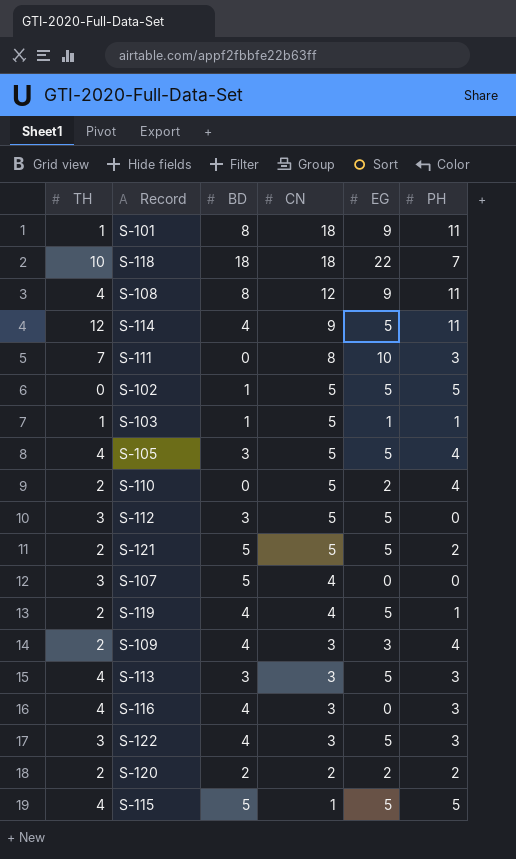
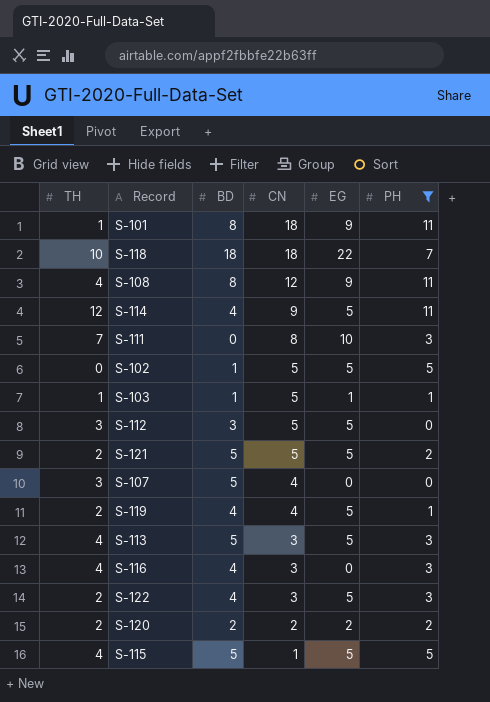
filter: none -> PH != 4
S-113 | BD: 3 -> 5
S-122 | TH: 3 -> 2

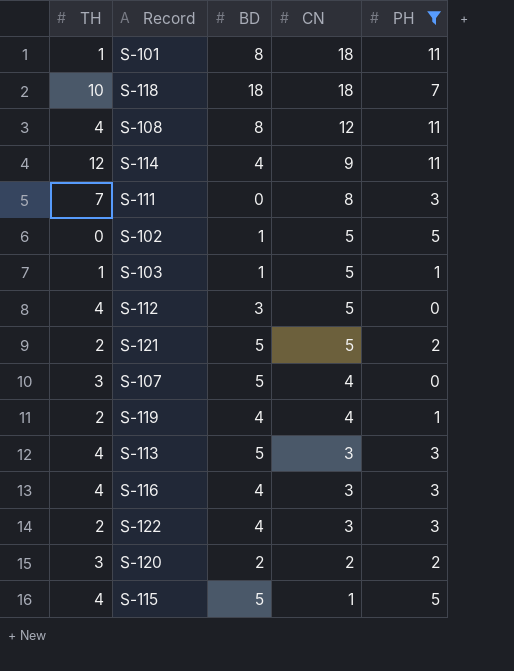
column EG | position: 5 -> none
S-112 | TH: 3 -> 4
S-120 | TH: 2 -> 3

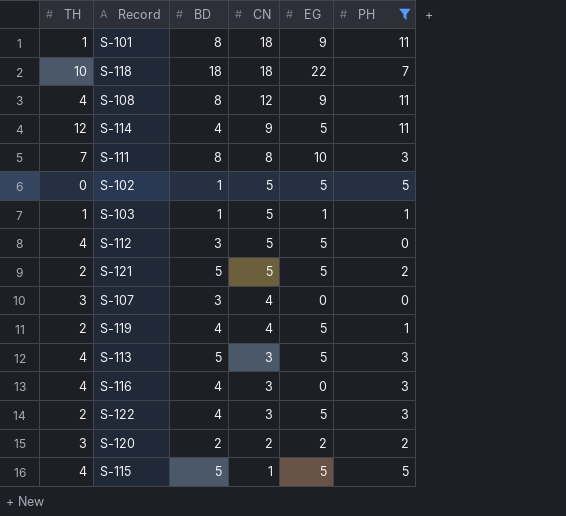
column EG | position: none -> 5
S-111 | BD: 0 -> 8
S-107 | BD: 5 -> 3

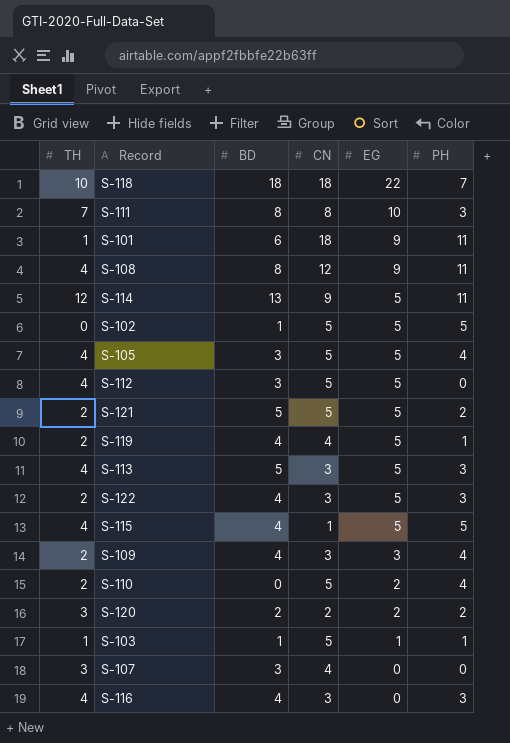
filter: PH != 4 -> none
row order: CN descending -> EG descending
S-101 | BD: 8 -> 6
S-114 | BD: 4 -> 13
S-115 | BD: 5 -> 4

